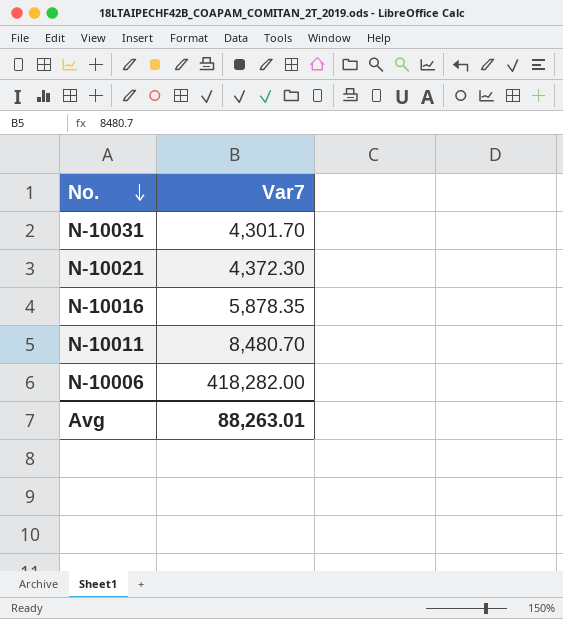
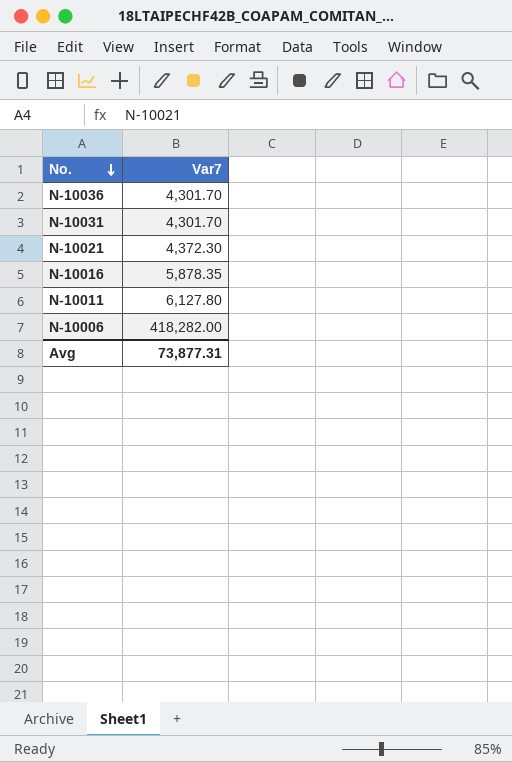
row N-10036: none -> 4,301.70
N-10011 | Var7: 8,480.70 -> 6,127.80
Avg | Var7: 88,263.01 -> 73,877.31

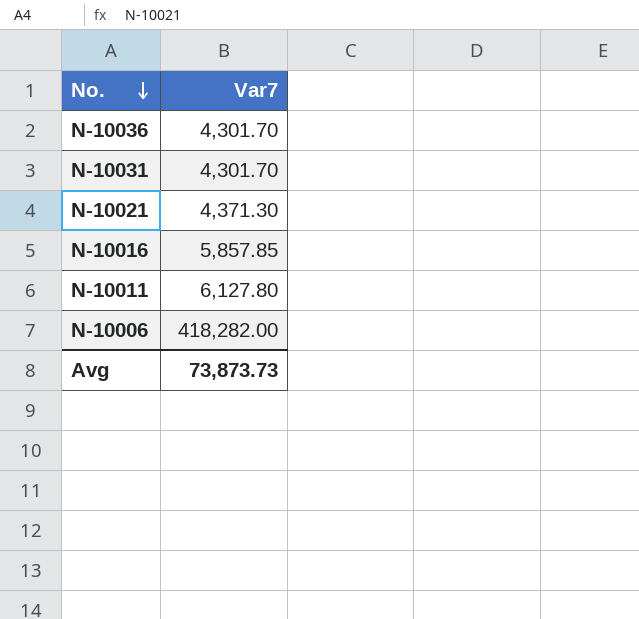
N-10021 | Var7: 4,372.30 -> 4,371.30
N-10016 | Var7: 5,878.35 -> 5,857.85
Avg | Var7: 73,877.31 -> 73,873.73

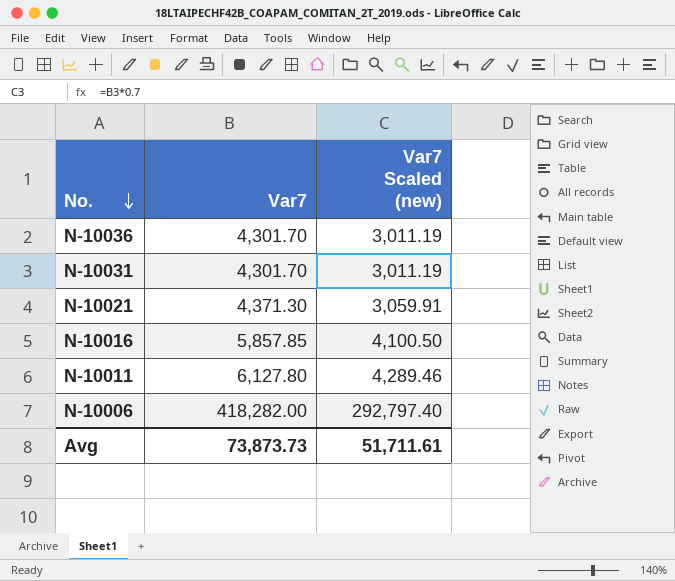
column Var7 Scaled (new) | formula: none -> [Var7] * 0.7

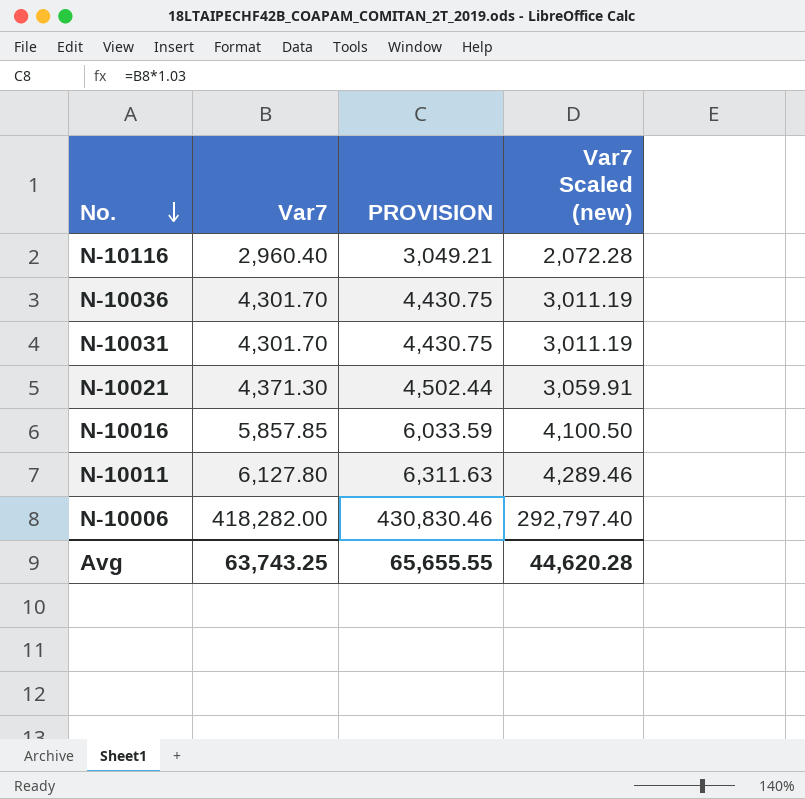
column PROVISION | formula: none -> [Var7] * 1.03
row N-10116: none -> 2,960.40 | 3,049.21 | 2,072.28
Avg | Var7: 73,873.73 -> 63,743.25
Avg | Var7 Scaled (new): 51,711.61 -> 44,620.28

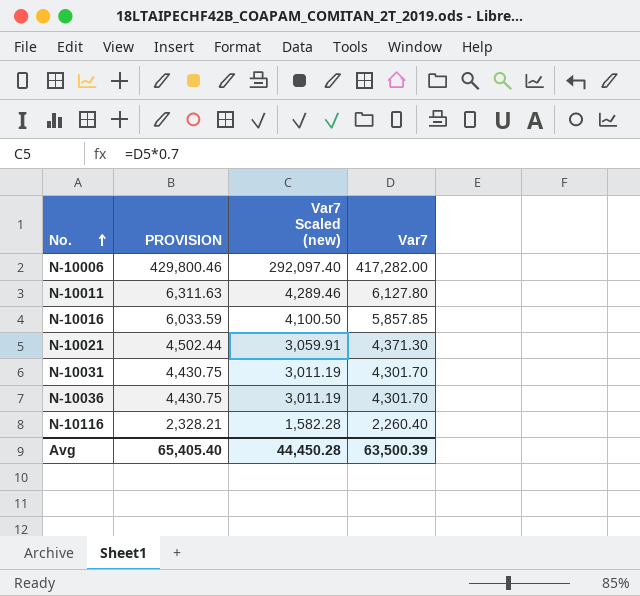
row order: No. descending -> No. ascending
column Var7 | position: 2 -> 4
N-10006 | PROVISION: 430,830.46 -> 429,800.46
N-10006 | Var7 Scaled (new): 292,797.40 -> 292,097.40
N-10006 | Var7: 418,282.00 -> 417,282.00
N-10116 | PROVISION: 3,049.21 -> 2,328.21
N-10116 | Var7 Scaled (new): 2,072.28 -> 1,582.28
N-10116 | Var7: 2,960.40 -> 2,260.40
Avg | PROVISION: 65,655.55 -> 65,405.40
Avg | Var7 Scaled (new): 44,620.28 -> 44,450.28
Avg | Var7: 63,743.25 -> 63,500.39

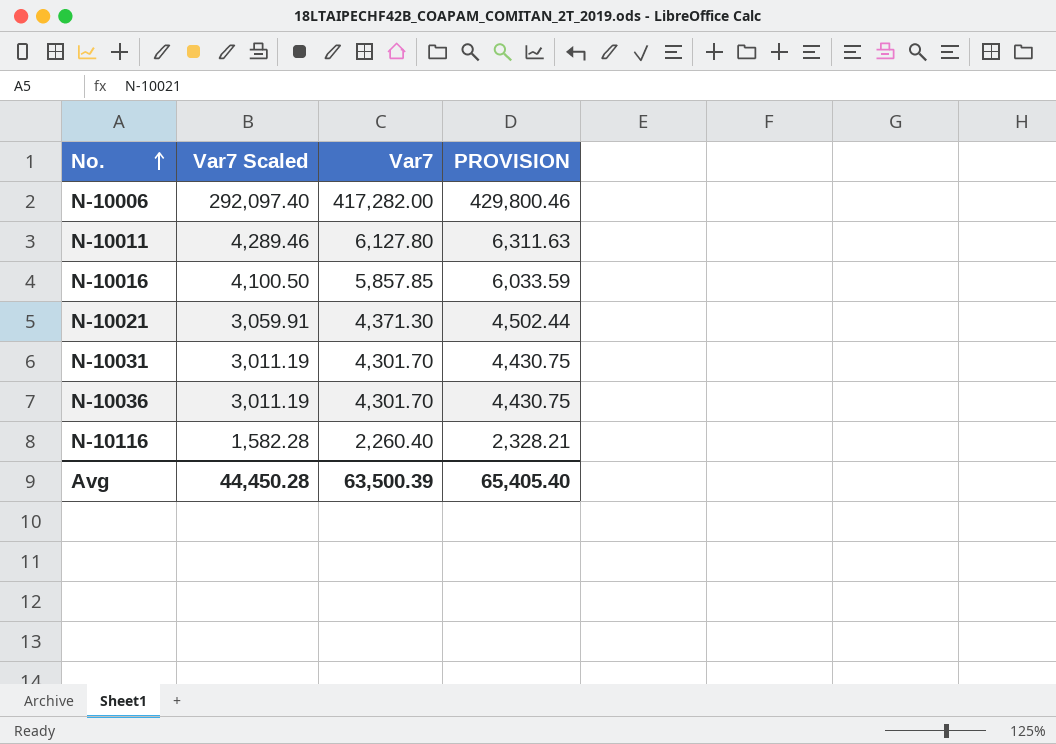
column name: Var7 Scaled (new) -> Var7 Scaled
column PROVISION | position: 2 -> 4

